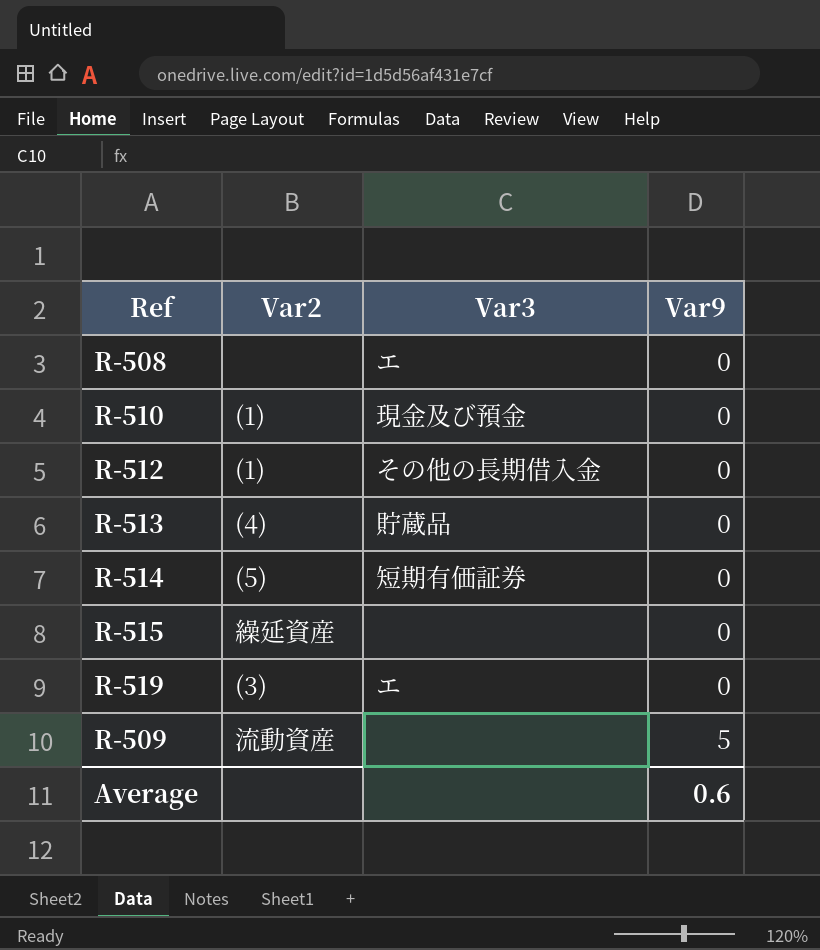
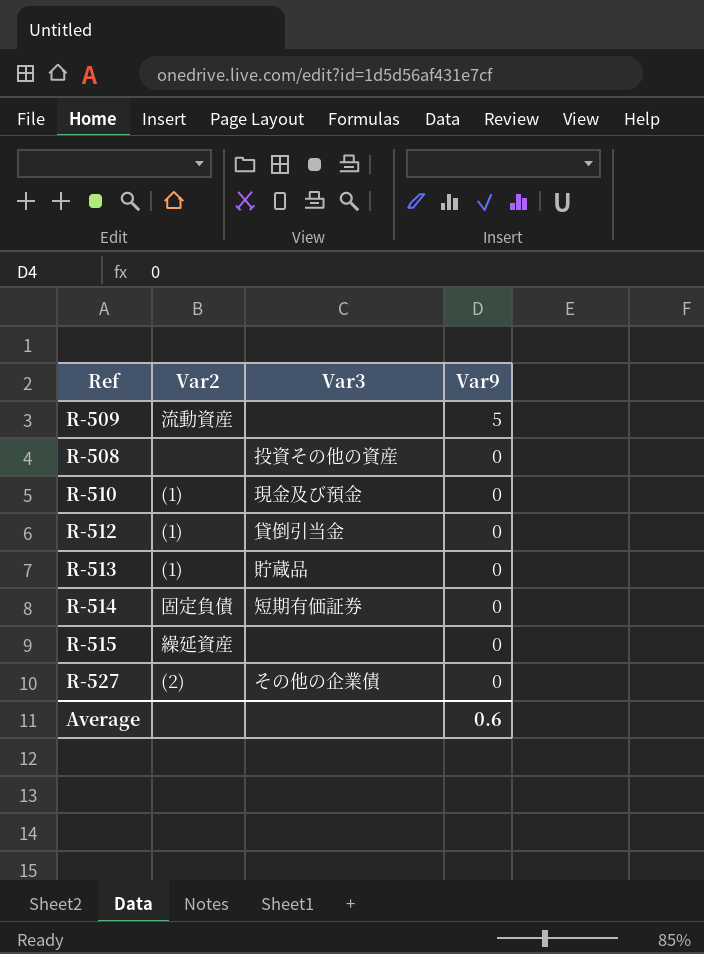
row order: Var9 ascending -> Var9 descending
row R-519: (3) | エ | 0 -> none
R-508 | Var3: エ -> 投資その他の資産
R-512 | Var3: その他の長期借入金 -> 貸倒引当金
R-513 | Var2: (4) -> (1)
R-514 | Var2: (5) -> 固定負債
row R-527: none -> (2) | その他の企業債 | 0

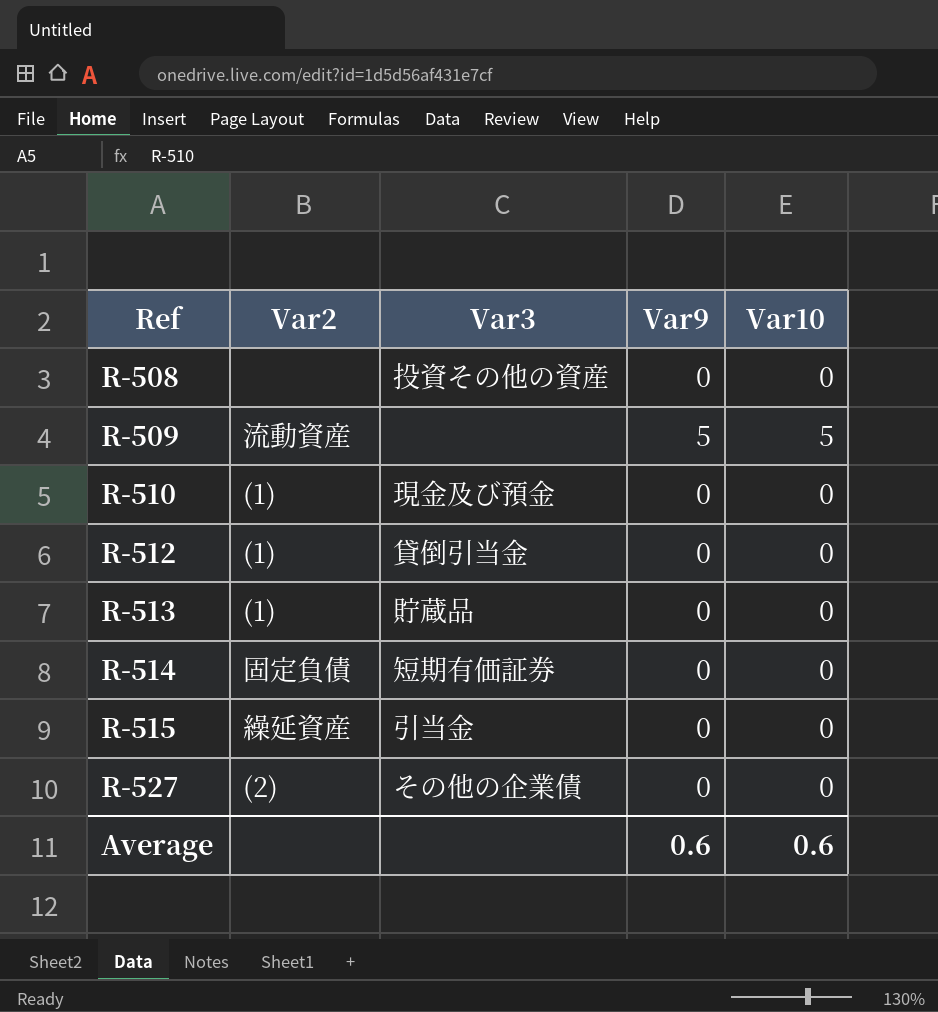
row order: Var9 descending -> Ref ascending
column Var10 | position: none -> 5
R-515 | Var3: none -> 引当金

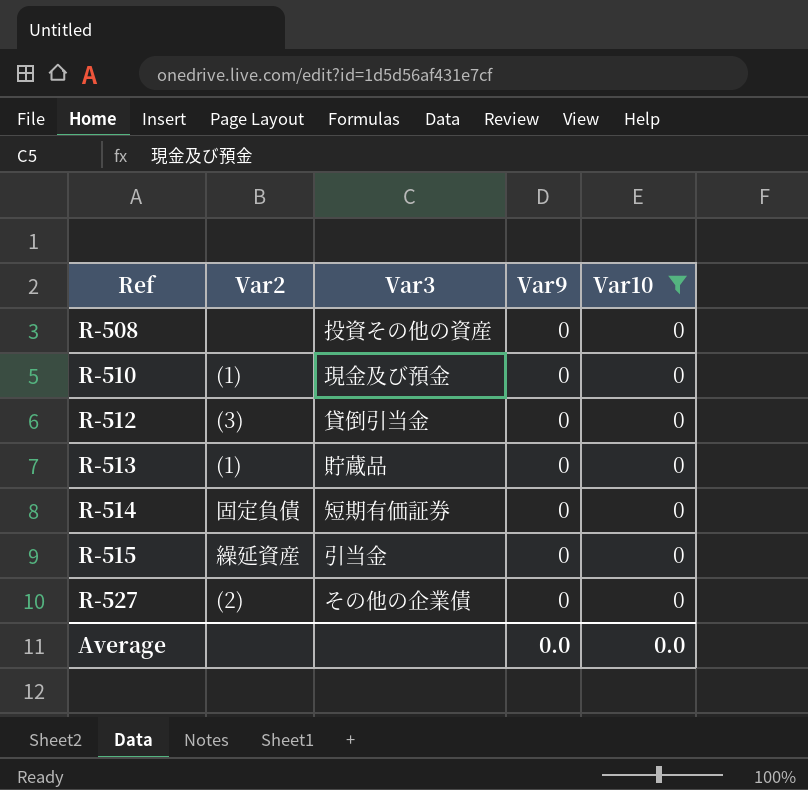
filter: none -> Var10 = 0
R-512 | Var2: (1) -> (3)
Average | Var9: 0.6 -> 0.0
Average | Var10: 0.6 -> 0.0

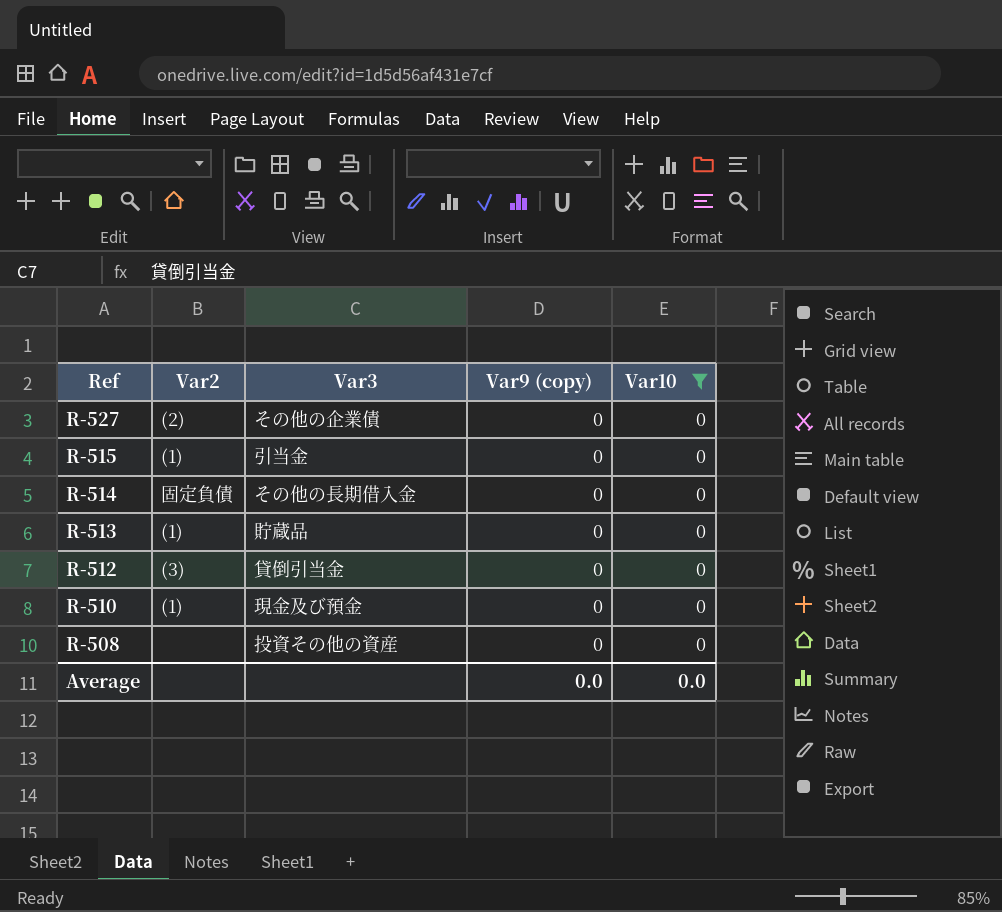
row order: Ref ascending -> Ref descending
column name: Var9 -> Var9 (copy)
R-515 | Var2: 繰延資産 -> (1)
R-514 | Var3: 短期有価証券 -> その他の長期借入金

